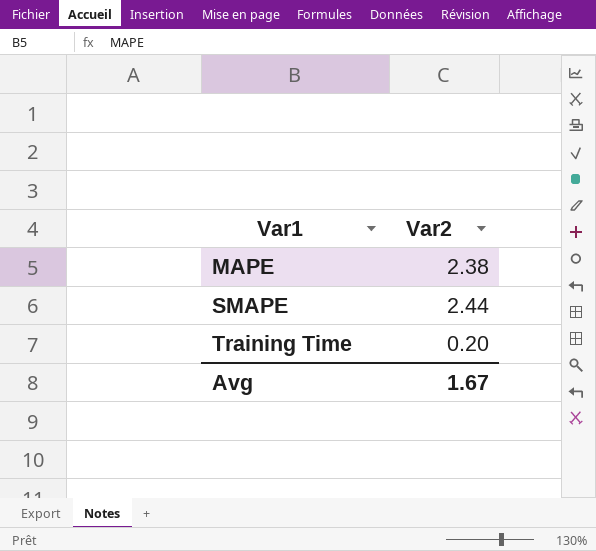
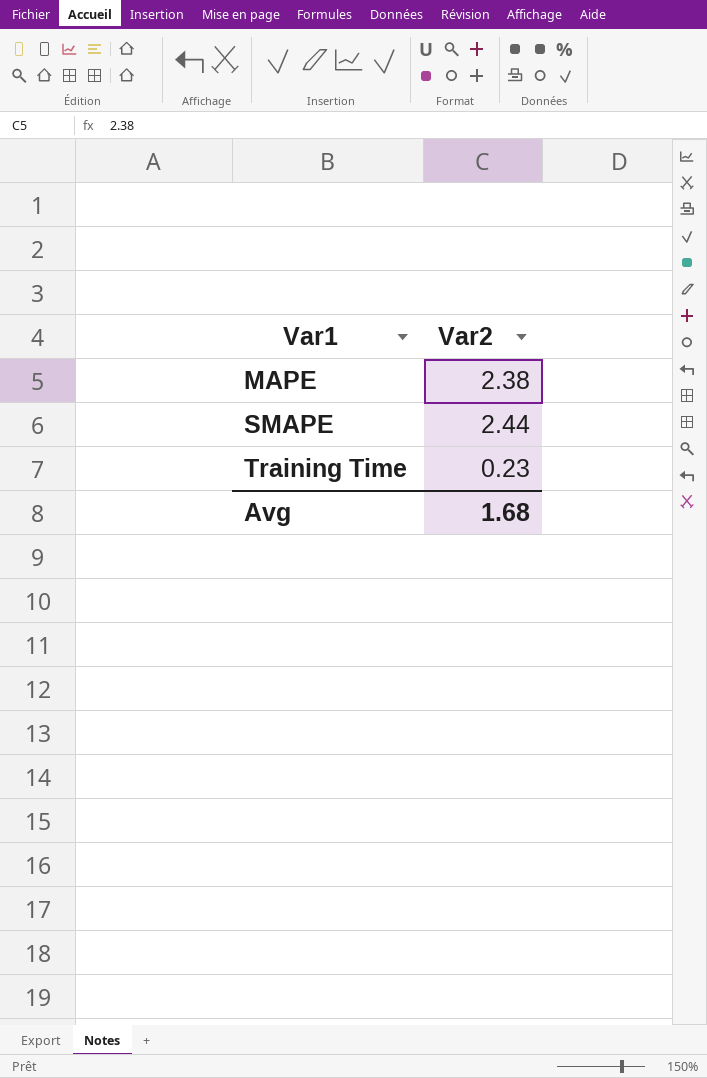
Training Time | Var2: 0.20 -> 0.23
Avg | Var2: 1.67 -> 1.68

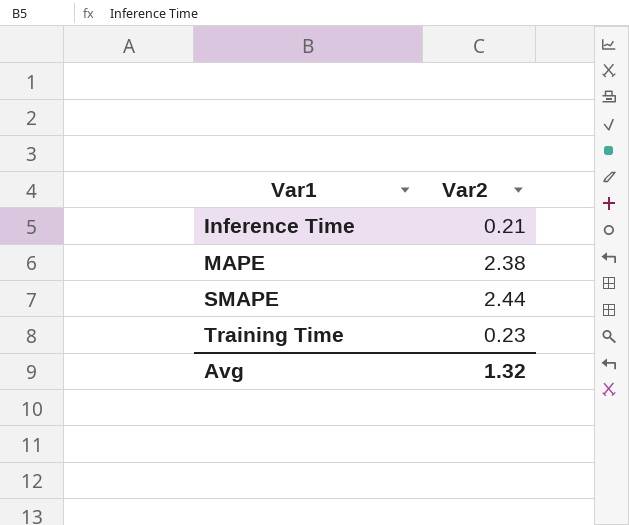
row Inference Time: none -> 0.21
Avg | Var2: 1.68 -> 1.32

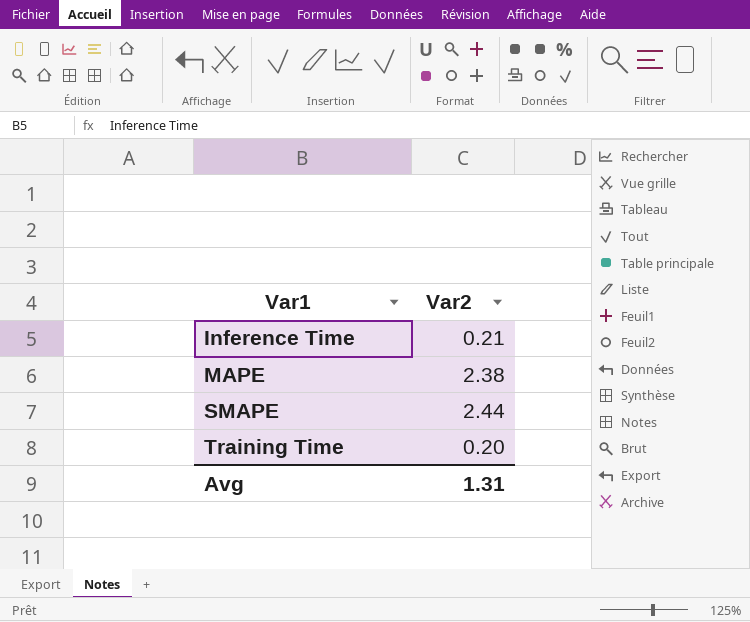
Training Time | Var2: 0.23 -> 0.20
Avg | Var2: 1.32 -> 1.31

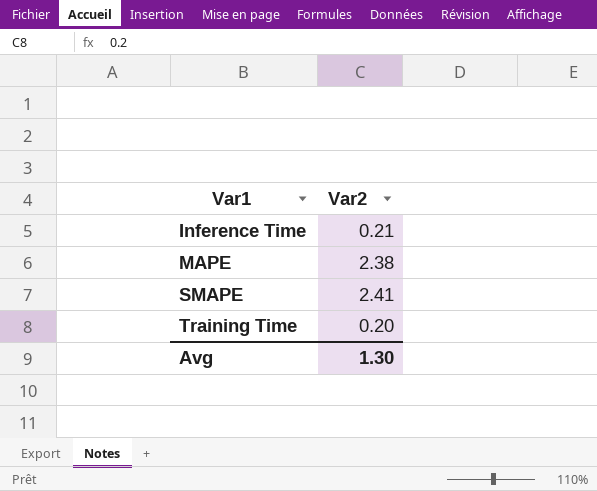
SMAPE | Var2: 2.44 -> 2.41
Avg | Var2: 1.31 -> 1.30

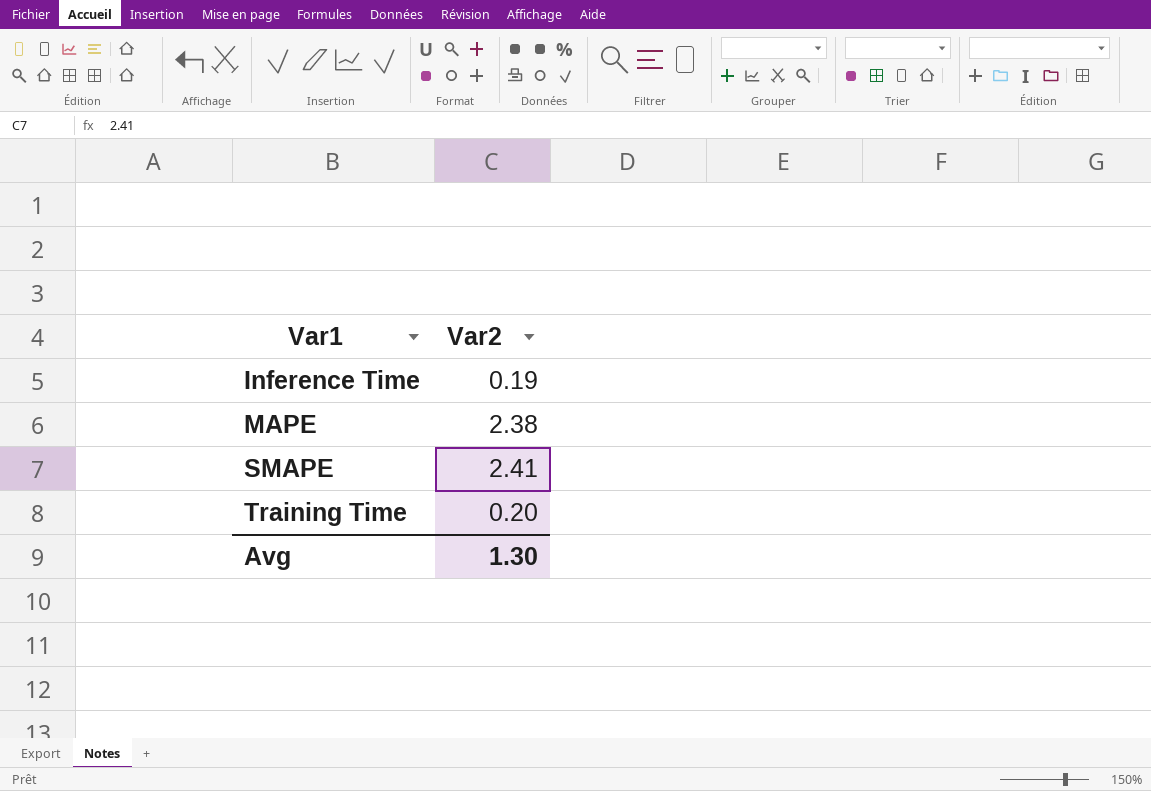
Inference Time | Var2: 0.21 -> 0.19

